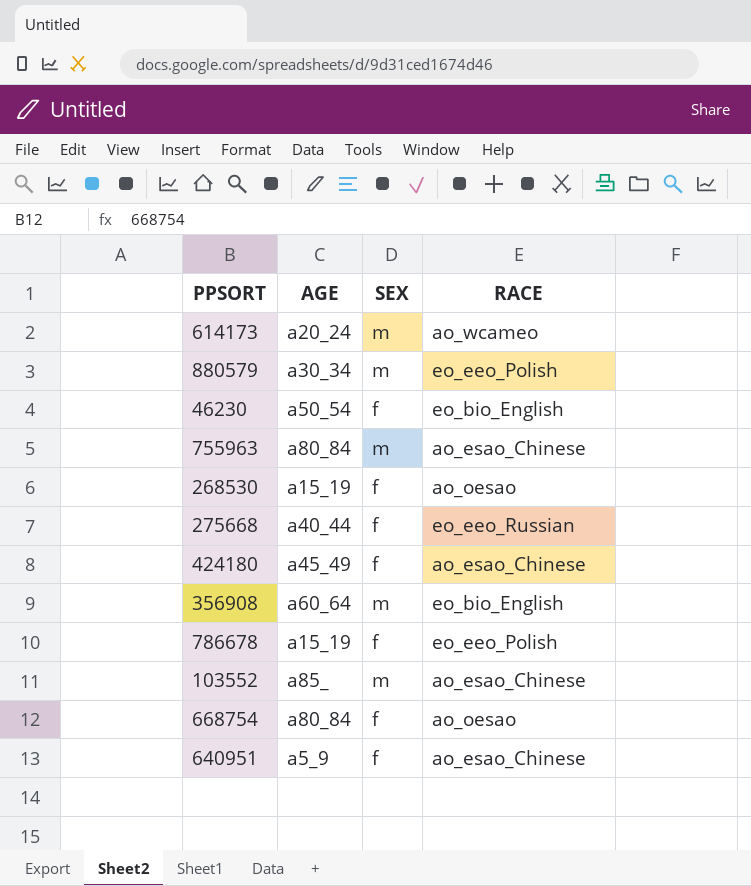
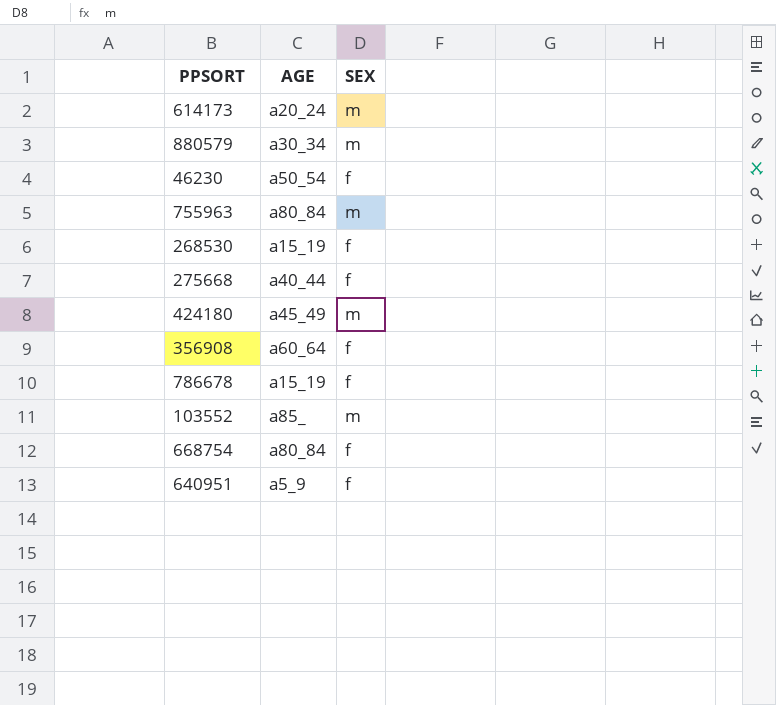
column RACE | position: 4 -> none
424180 | SEX: f -> m
356908 | SEX: m -> f

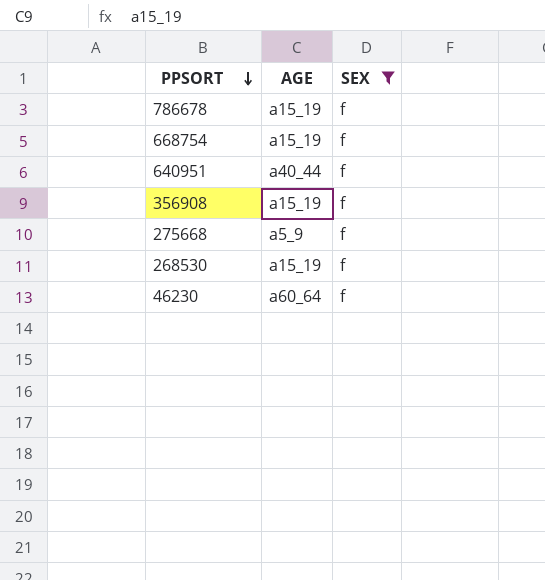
filter: none -> SEX = f
row order: none -> PPSORT descending
668754 | AGE: a80_84 -> a15_19
640951 | AGE: a5_9 -> a40_44
356908 | AGE: a60_64 -> a15_19
275668 | AGE: a40_44 -> a5_9
46230 | AGE: a50_54 -> a60_64

